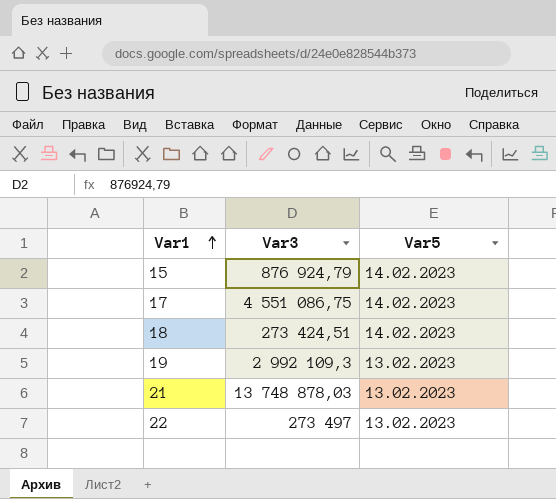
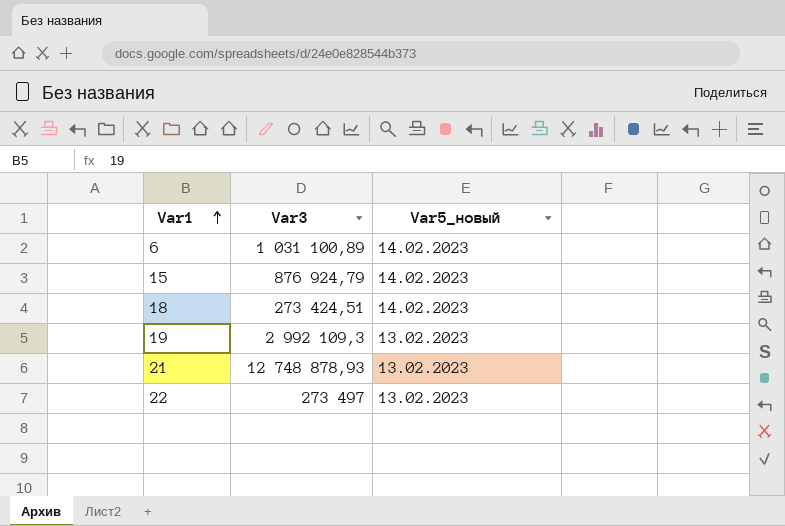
column name: Var5 -> Var5_новый
row 17: 4 551 086,75 | 14.02.2023 -> none
row 6: none -> 1 031 100,89 | 14.02.2023
21 | Var3: 13 748 878,03 -> 12 748 878,93

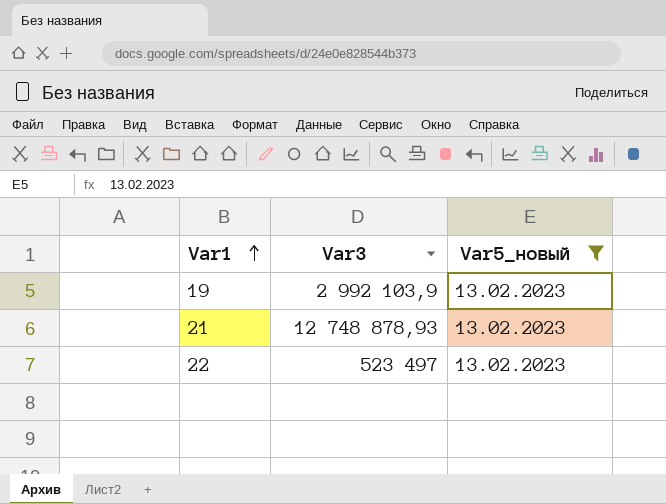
filter: none -> Var5_новый = 13.02.2023
19 | Var3: 2 992 109,3 -> 2 992 103,9
22 | Var3: 273 497 -> 523 497

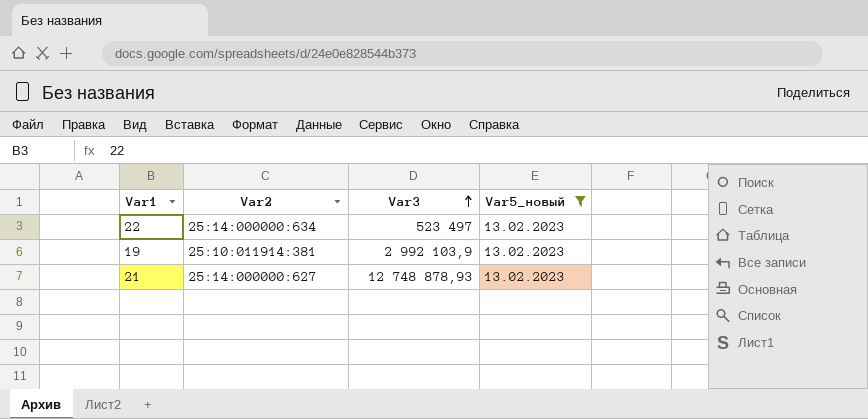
row order: Var1 ascending -> Var3 ascending
column Var2 | position: none -> 2

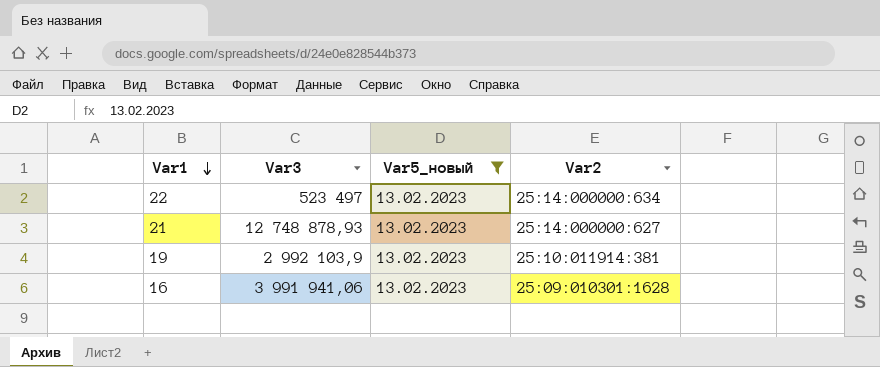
row order: Var3 ascending -> Var1 descending
column Var2 | position: 2 -> 4
row 16: none -> 3 991 941,06 | 13.02.2023 | 25:09:010301:1628

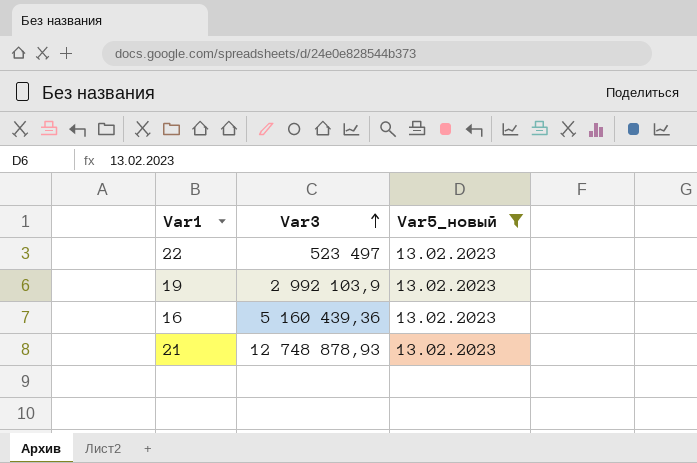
row order: Var1 descending -> Var3 ascending
column Var2 | position: 4 -> none
16 | Var3: 3 991 941,06 -> 5 160 439,36

